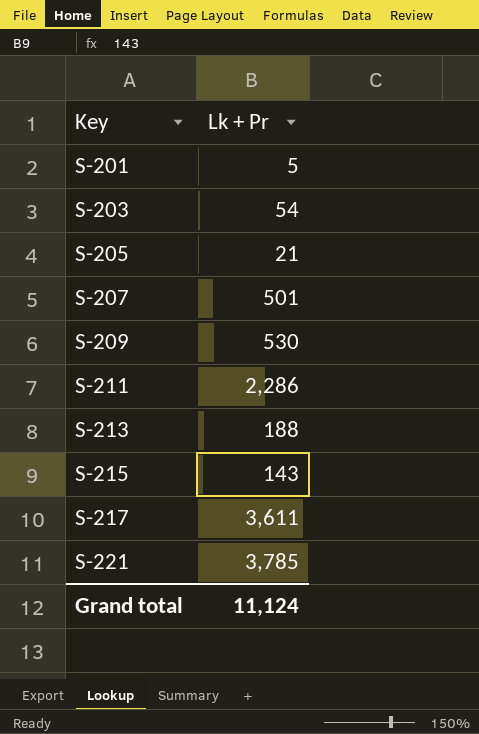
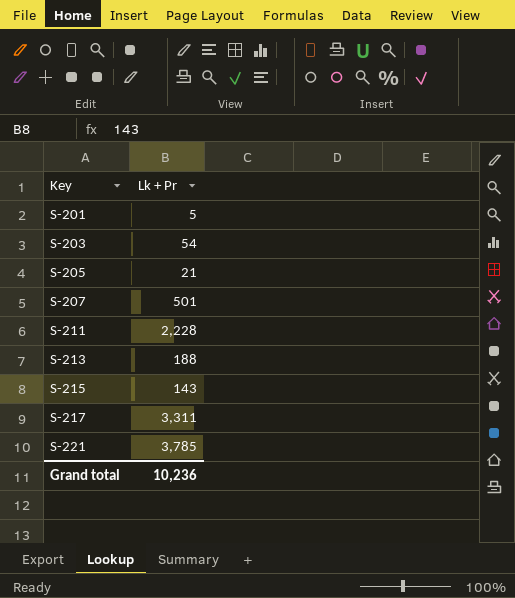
row S-209: 530 -> none
S-211 | Lk + Pr: 2,286 -> 2,228
S-217 | Lk + Pr: 3,611 -> 3,311
Grand total | Lk + Pr: 11,124 -> 10,236

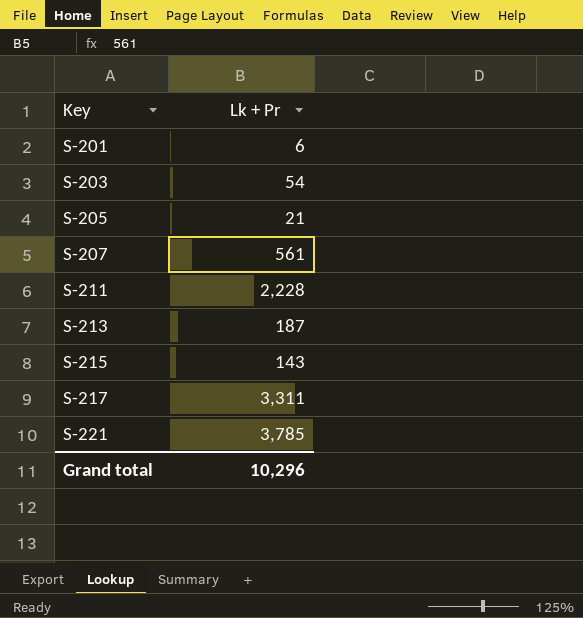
S-201 | Lk + Pr: 5 -> 6
S-207 | Lk + Pr: 501 -> 561
S-213 | Lk + Pr: 188 -> 187
Grand total | Lk + Pr: 10,236 -> 10,296

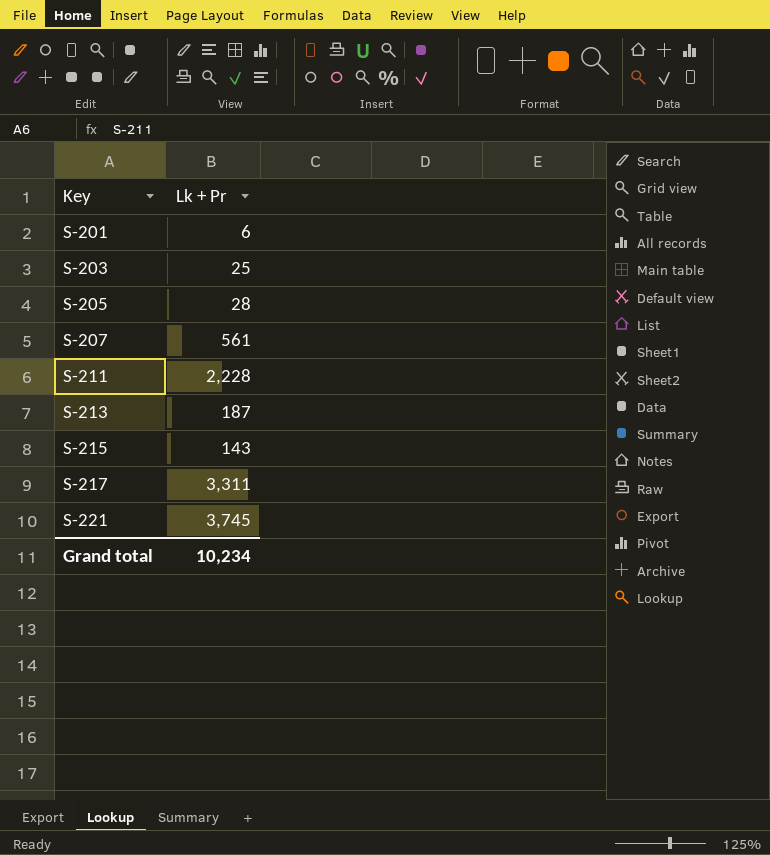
S-203 | Lk + Pr: 54 -> 25
S-205 | Lk + Pr: 21 -> 28
S-221 | Lk + Pr: 3,785 -> 3,745
Grand total | Lk + Pr: 10,296 -> 10,234

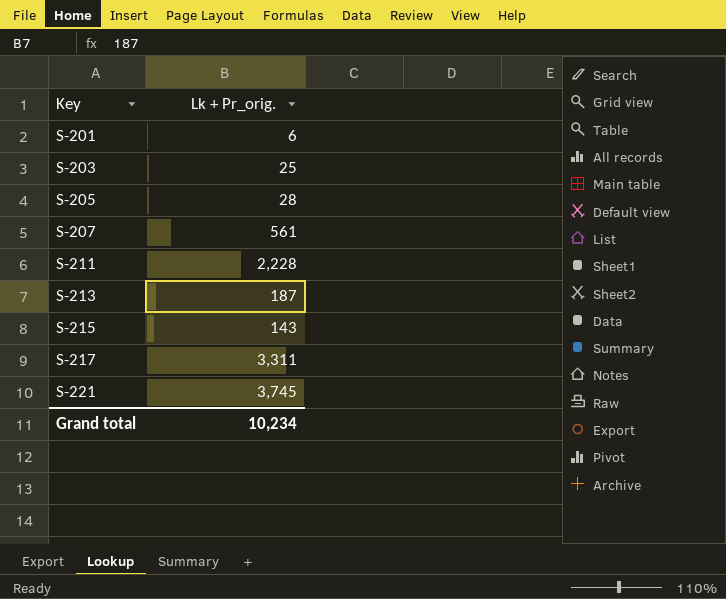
column name: Lk + Pr -> Lk + Pr_orig.

